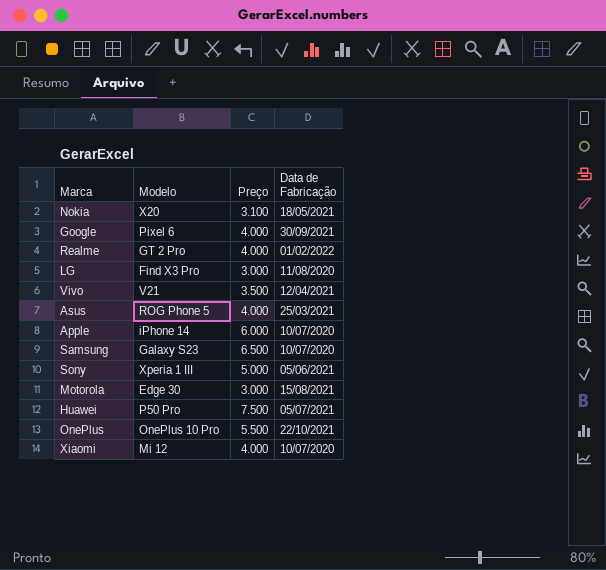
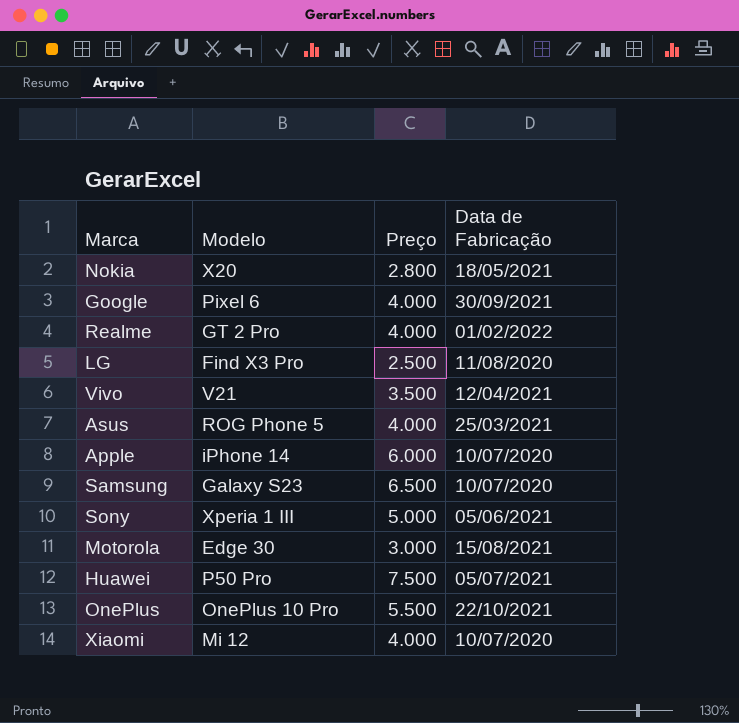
Nokia | Preço: 3.100 -> 2.800
LG | Preço: 3.000 -> 2.500

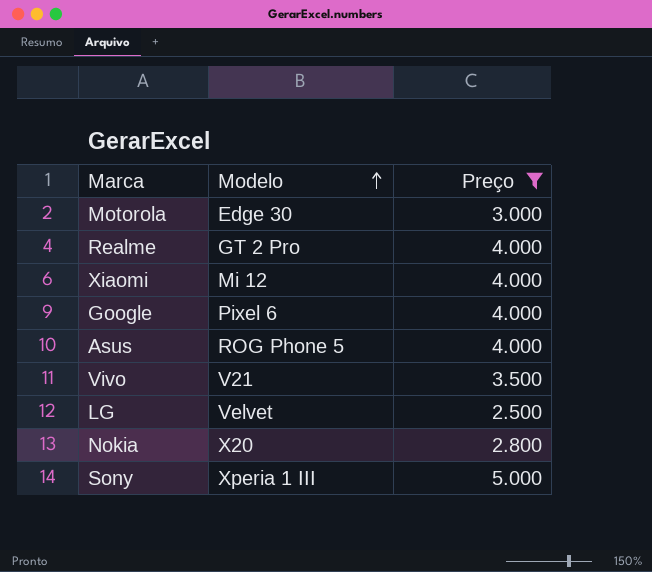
filter: none -> Preço <= 5.000
row order: none -> Modelo ascending
column Data de Fabricação | position: 4 -> none
LG | Modelo: Find X3 Pro -> Velvet

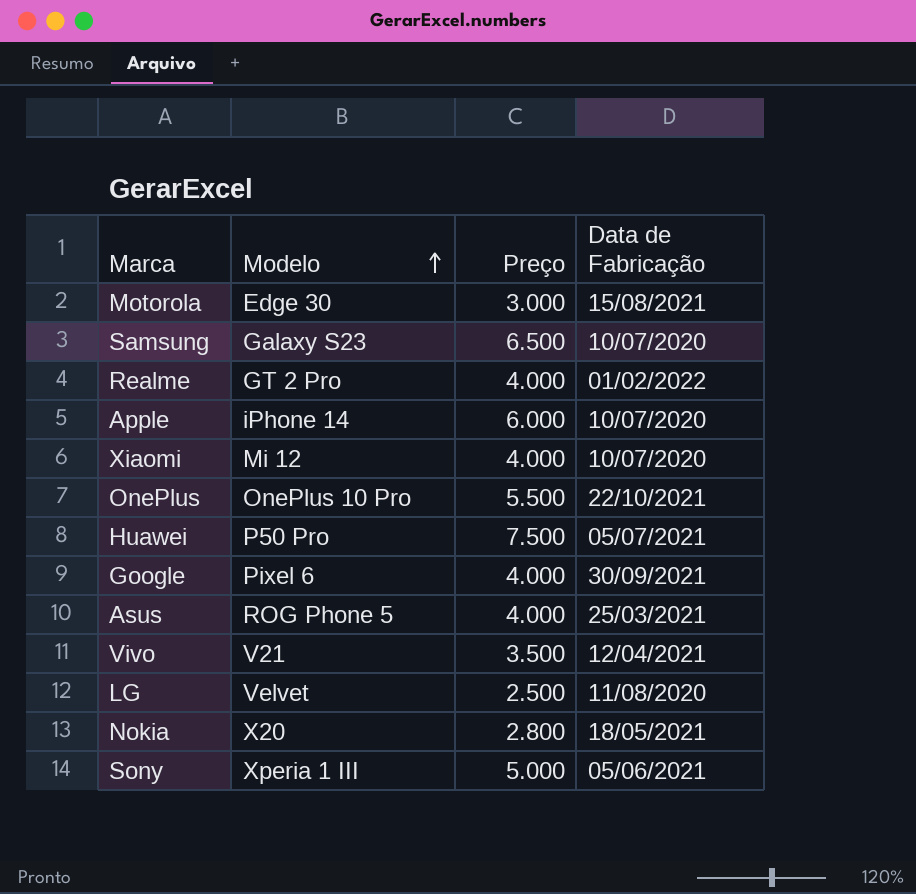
filter: Preço <= 5.000 -> none
column Data de Fabricação | position: none -> 4

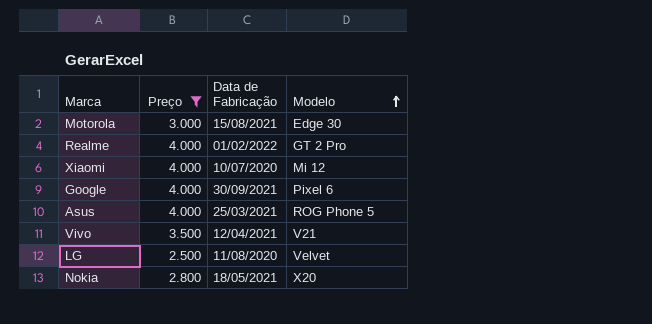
filter: none -> Preço <= 4.000
column Modelo | position: 2 -> 4

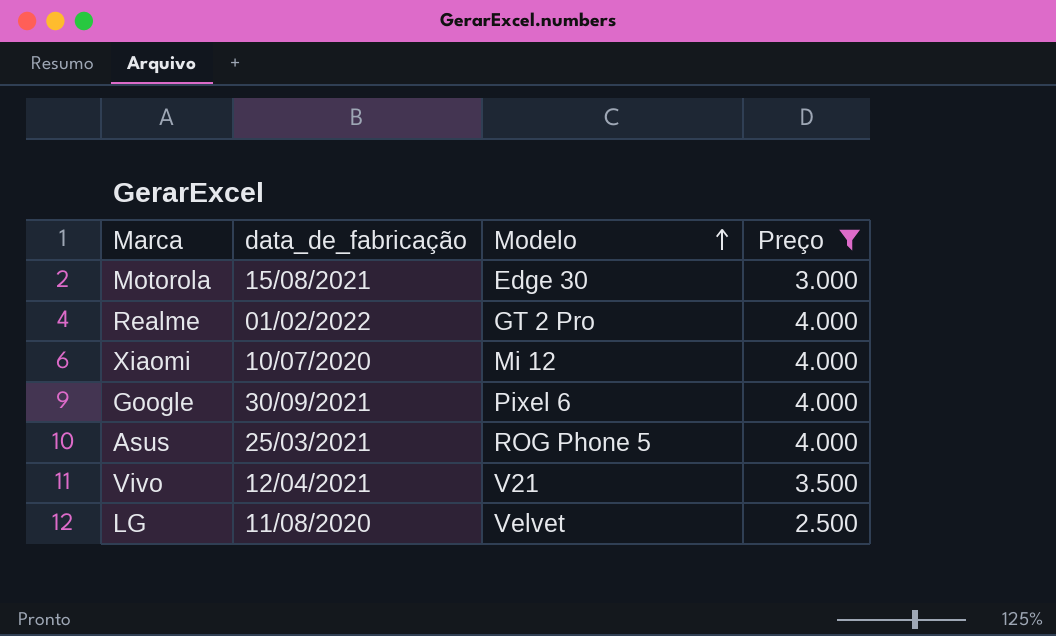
column name: Data de Fabricação -> data_de_fabricação
column Preço | position: 2 -> 4
row Nokia: 2.800 | 18/05/2021 | X20 -> none

